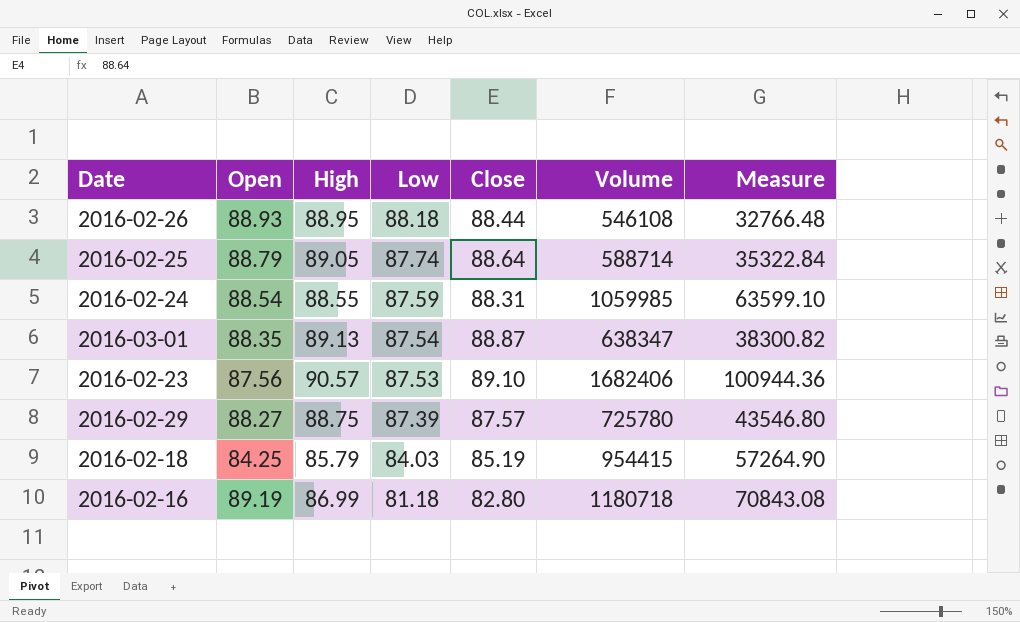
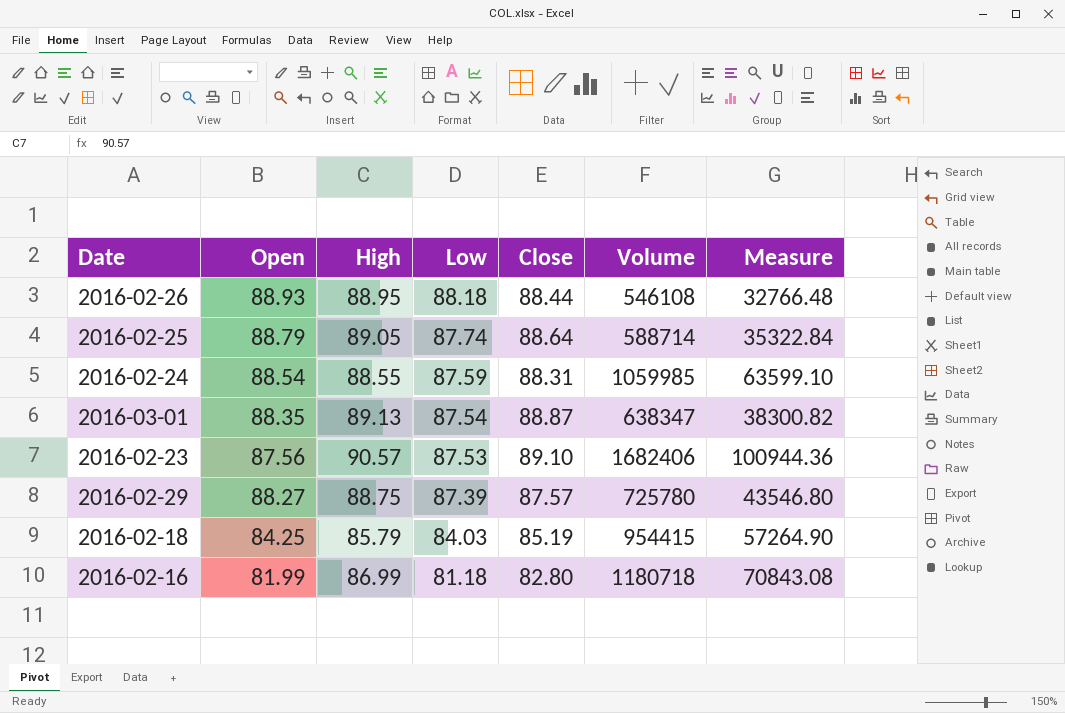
2016-02-16 | Open: 89.19 -> 81.99

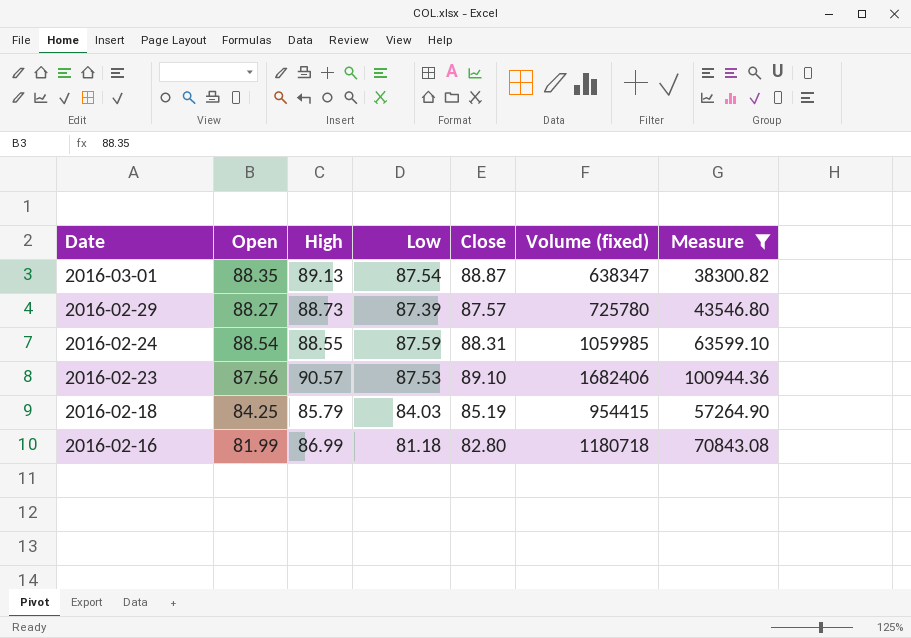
filter: none -> Measure >= 38300.82
row order: Low descending -> Date descending
column name: Volume -> Volume (fixed)
2016-02-29 | High: 88.75 -> 88.73

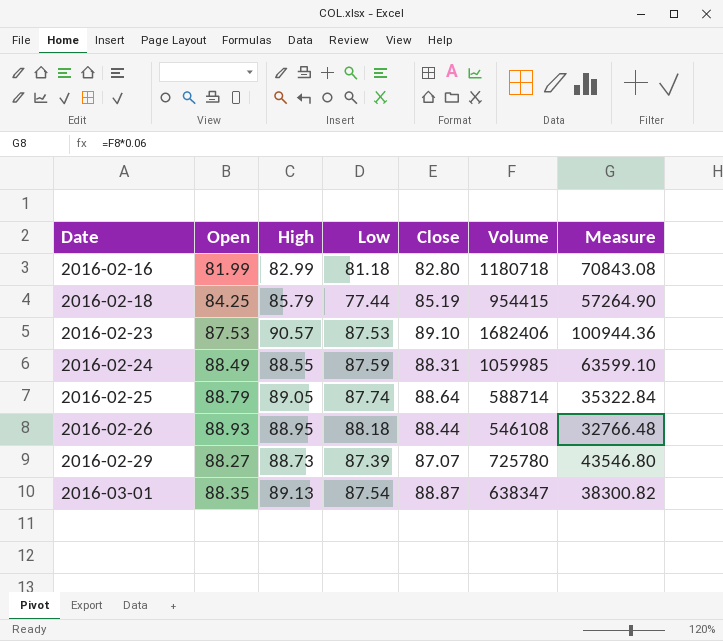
filter: Measure >= 38300.82 -> none
row order: Date descending -> Date ascending
column name: Volume (fixed) -> Volume
2016-02-16 | High: 86.99 -> 82.99
2016-02-18 | Low: 84.03 -> 77.44
2016-02-23 | Open: 87.56 -> 87.53
2016-02-24 | Open: 88.54 -> 88.49
2016-02-29 | Close: 87.57 -> 87.07

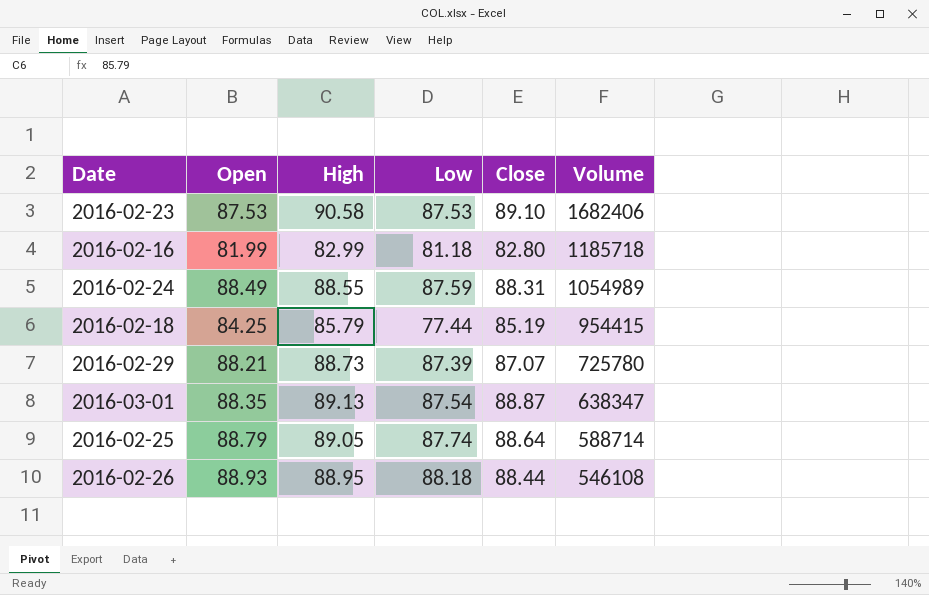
row order: Date ascending -> Volume descending
column Measure | formula: [Volume] * 0.06 -> none
2016-02-23 | High: 90.57 -> 90.58
2016-02-16 | Volume: 1180718 -> 1185718
2016-02-24 | Volume: 1059985 -> 1054989
2016-02-29 | Open: 88.27 -> 88.21

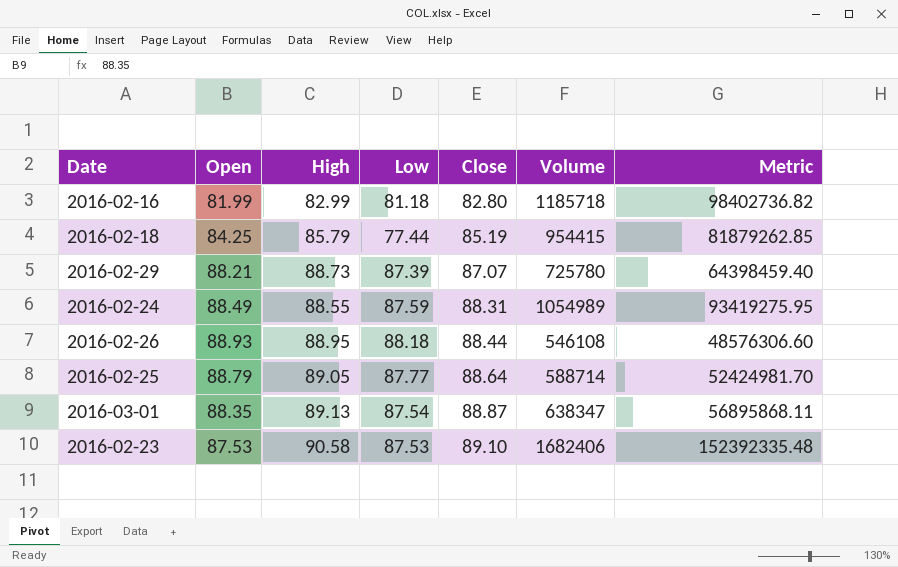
row order: Volume descending -> Close ascending
column Metric | formula: none -> [High] * [Volume]
2016-02-25 | Low: 87.74 -> 87.77

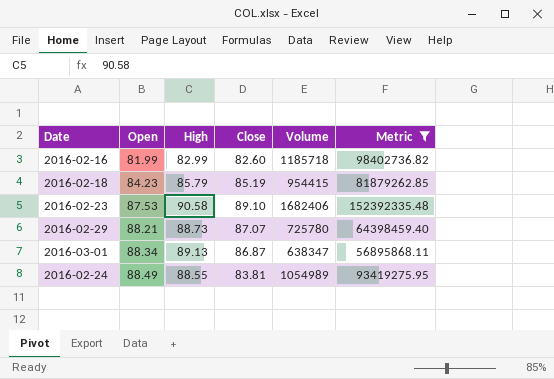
filter: none -> Metric >= 56895868.11
row order: Close ascending -> Open ascending
column Low | position: 4 -> none
2016-02-16 | Close: 82.80 -> 82.60
2016-02-18 | Open: 84.25 -> 84.23
2016-03-01 | Open: 88.35 -> 88.34
2016-03-01 | Close: 88.87 -> 86.87
2016-02-24 | Close: 88.31 -> 83.81

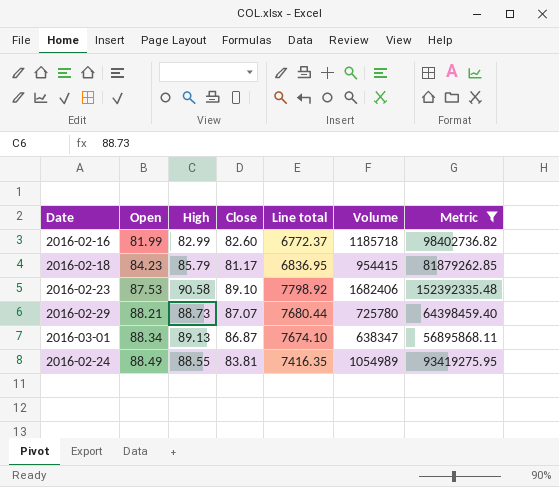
column Line total | formula: none -> [Open] * [Close]
2016-02-18 | Close: 85.19 -> 81.17

